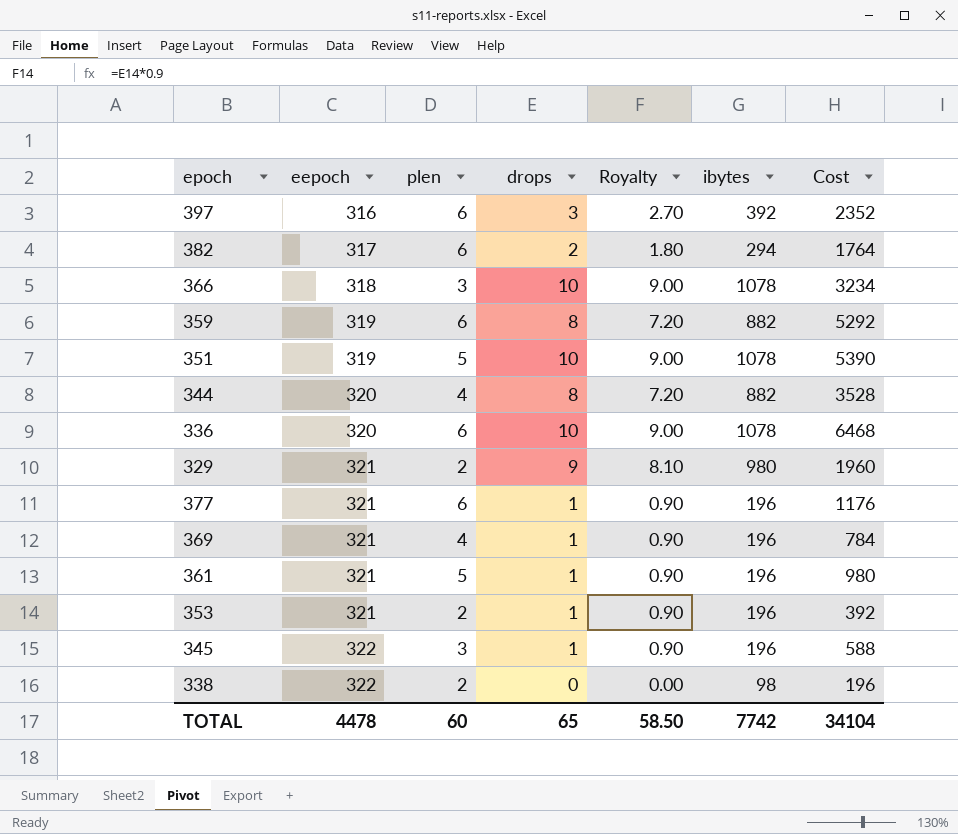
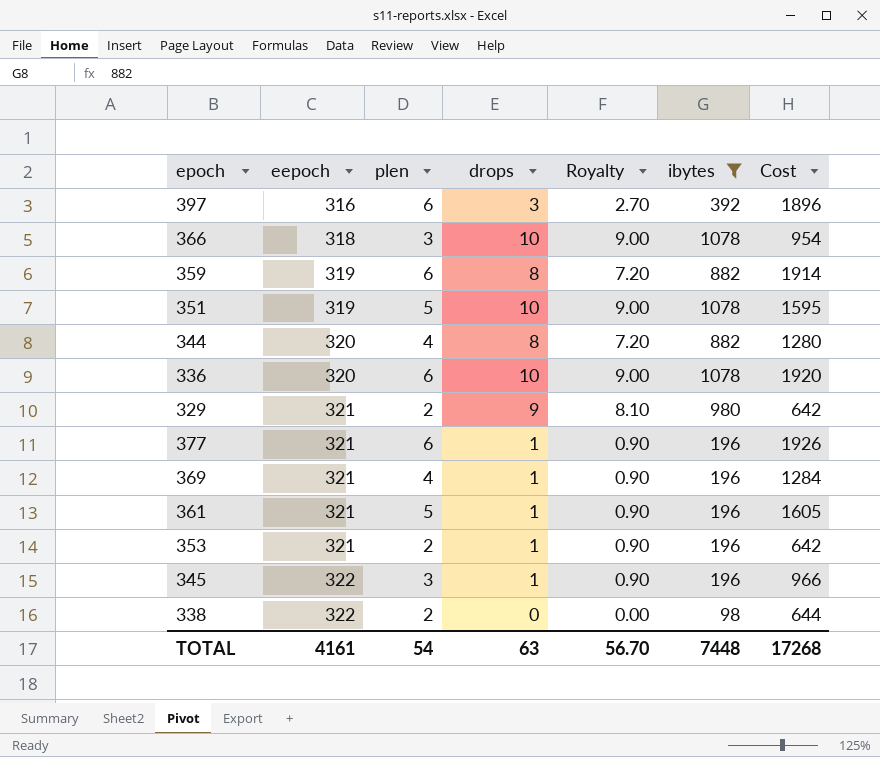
filter: none -> ibytes != 294
column Cost | formula: [plen] * [ibytes] -> [eepoch] * [plen]
TOTAL | eepoch: 4478 -> 4161
TOTAL | plen: 60 -> 54
TOTAL | drops: 65 -> 63
TOTAL | Royalty: 58.50 -> 56.70
TOTAL | ibytes: 7742 -> 7448
TOTAL | Cost: 34104 -> 17268

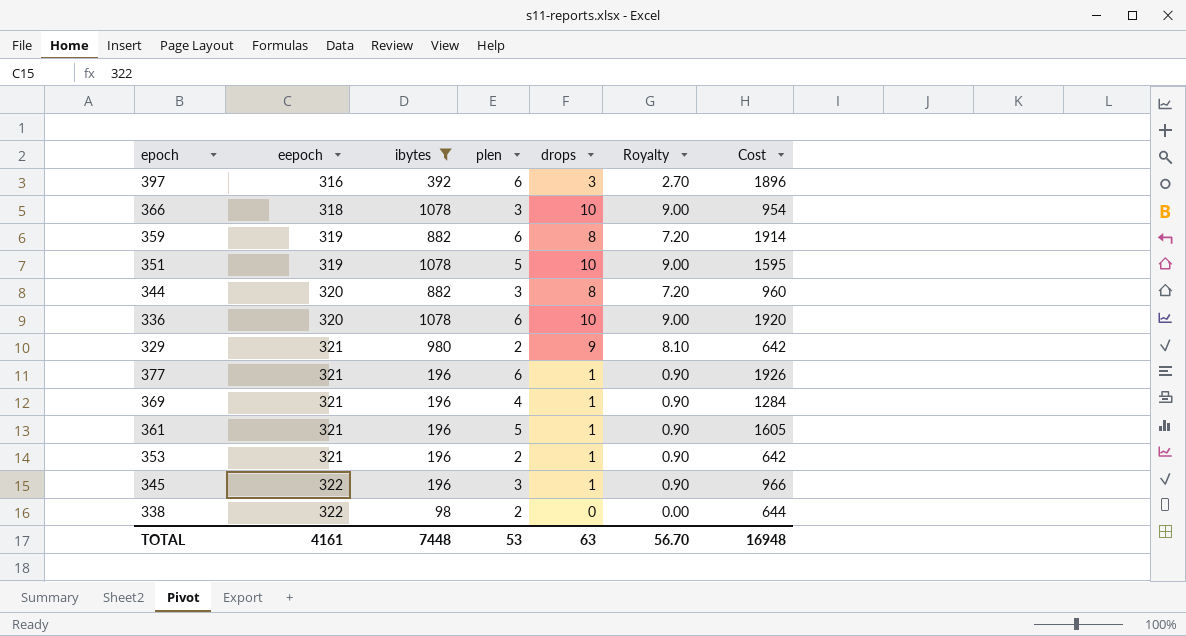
column ibytes | position: 6 -> 3
344 | plen: 4 -> 3
344 | Cost: 1280 -> 960
TOTAL | plen: 54 -> 53
TOTAL | Cost: 17268 -> 16948

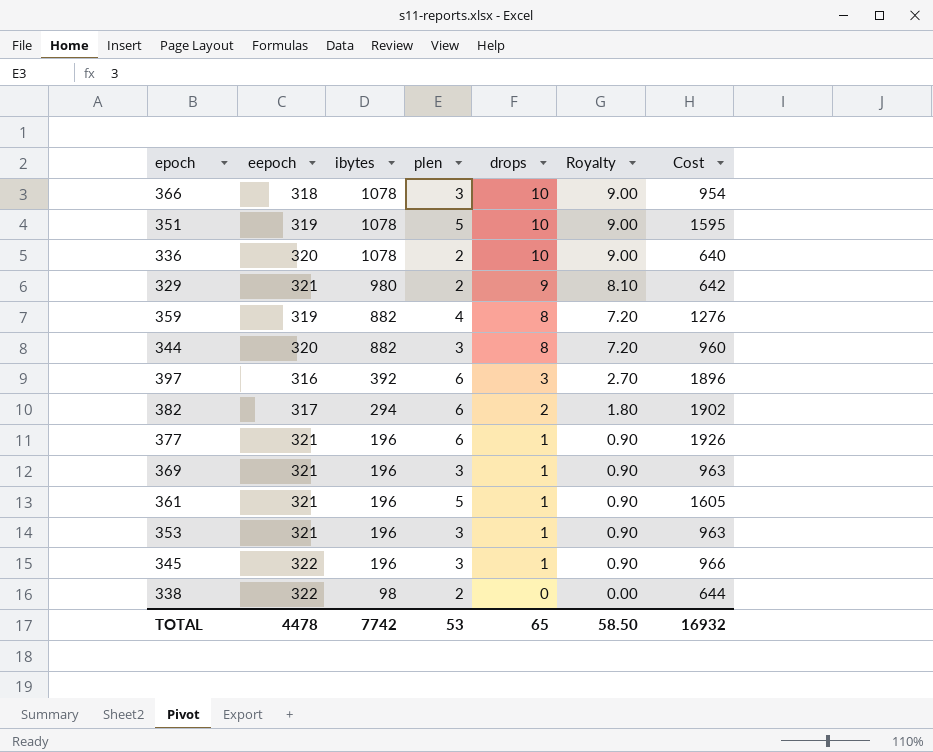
filter: ibytes != 294 -> none
row order: eepoch ascending -> ibytes descending
336 | plen: 6 -> 2
336 | Cost: 1920 -> 640
359 | plen: 6 -> 4
359 | Cost: 1914 -> 1276
369 | plen: 4 -> 3
369 | Cost: 1284 -> 963
353 | plen: 2 -> 3
353 | Cost: 642 -> 963
TOTAL | eepoch: 4161 -> 4478
TOTAL | ibytes: 7448 -> 7742
TOTAL | drops: 63 -> 65
TOTAL | Royalty: 56.70 -> 58.50
TOTAL | Cost: 16948 -> 16932

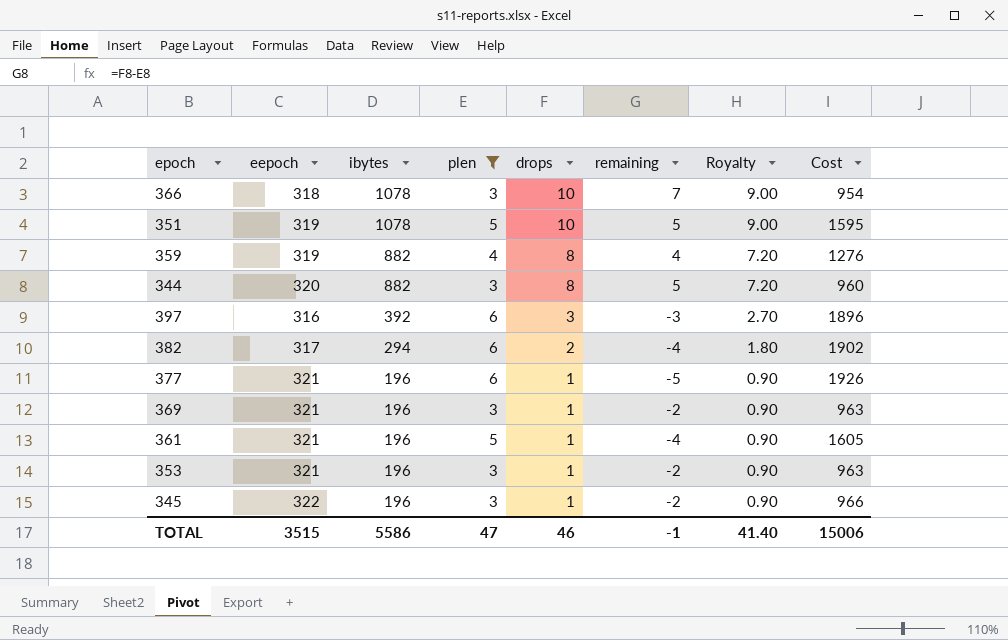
filter: none -> plen != 2
column remaining | formula: none -> [drops] - [plen]
TOTAL | eepoch: 4478 -> 3515
TOTAL | ibytes: 7742 -> 5586
TOTAL | plen: 53 -> 47
TOTAL | drops: 65 -> 46
TOTAL | Royalty: 58.50 -> 41.40
TOTAL | Cost: 16932 -> 15006

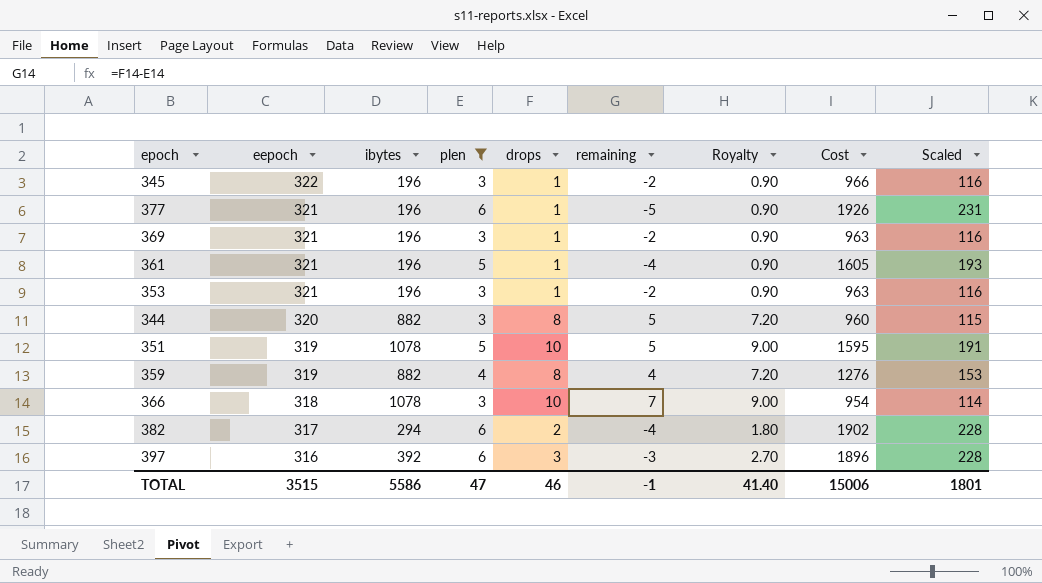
row order: ibytes descending -> eepoch descending
column Scaled | formula: none -> [Cost] * 0.12

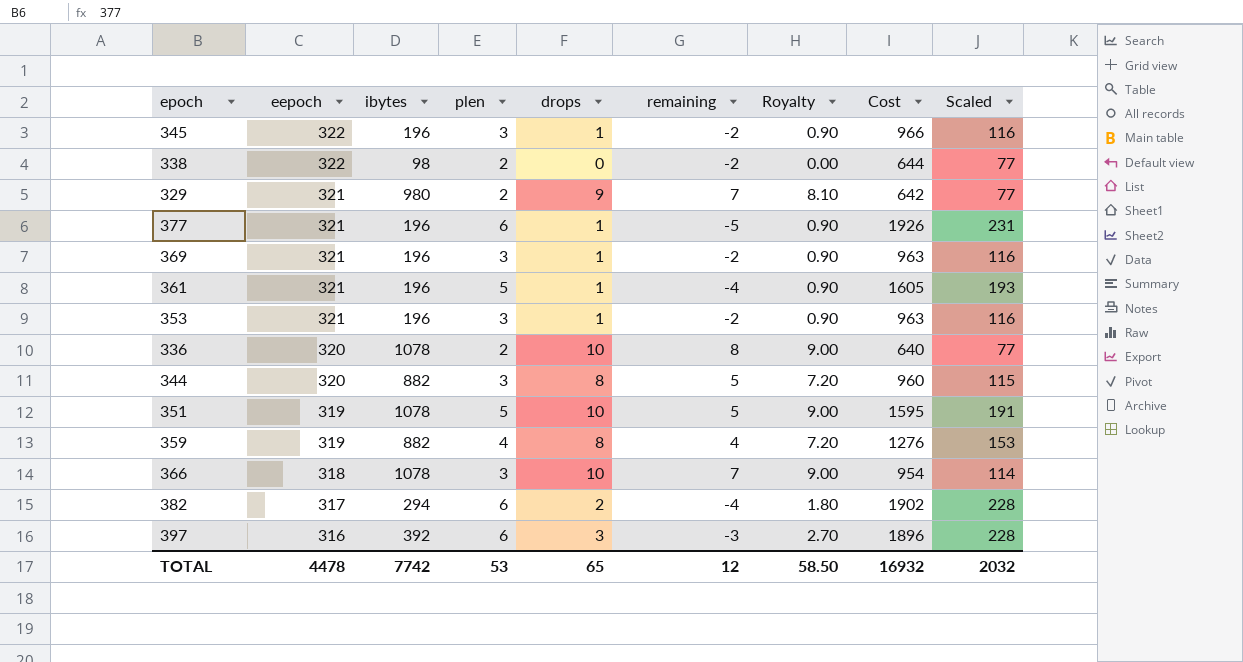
filter: plen != 2 -> none
TOTAL | eepoch: 3515 -> 4478
TOTAL | ibytes: 5586 -> 7742
TOTAL | plen: 47 -> 53
TOTAL | drops: 46 -> 65
TOTAL | remaining: -1 -> 12
TOTAL | Royalty: 41.40 -> 58.50
TOTAL | Cost: 15006 -> 16932
TOTAL | Scaled: 1801 -> 2032

